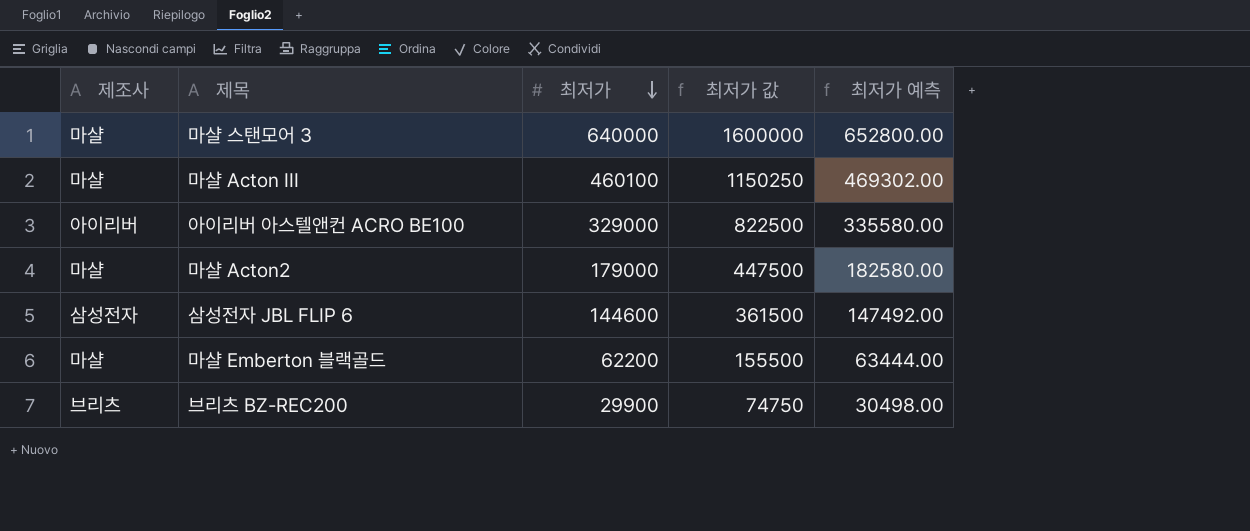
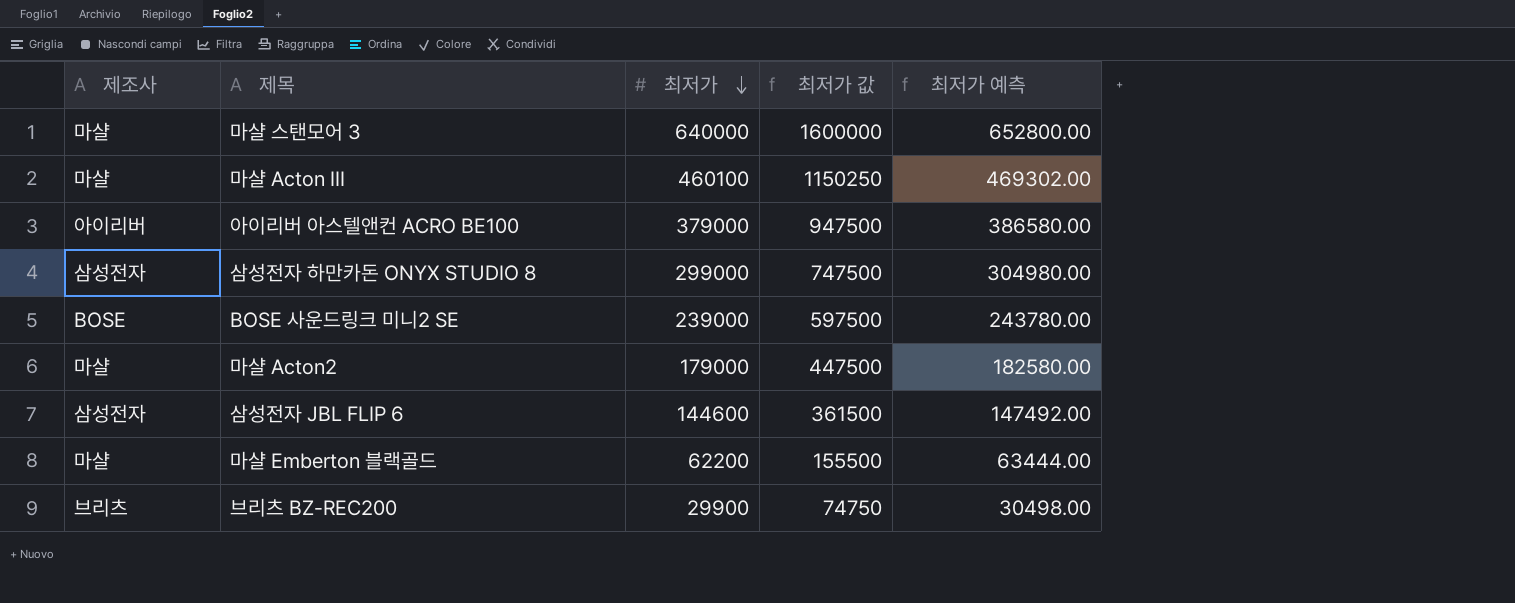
아이리버 아스텔앤컨 ACRO BE100 | 최저가: 329000 -> 379000
아이리버 아스텔앤컨 ACRO BE100 | 최저가 값: 822500 -> 947500
아이리버 아스텔앤컨 ACRO BE100 | 최저가 예측: 335580.00 -> 386580.00
row 삼성전자 하만카돈 ONYX STUDIO 8: none -> 삼성전자 | 299000 | 747500 | 304980.00
row BOSE 사운드링크 미니2 SE: none -> BOSE | 239000 | 597500 | 243780.00

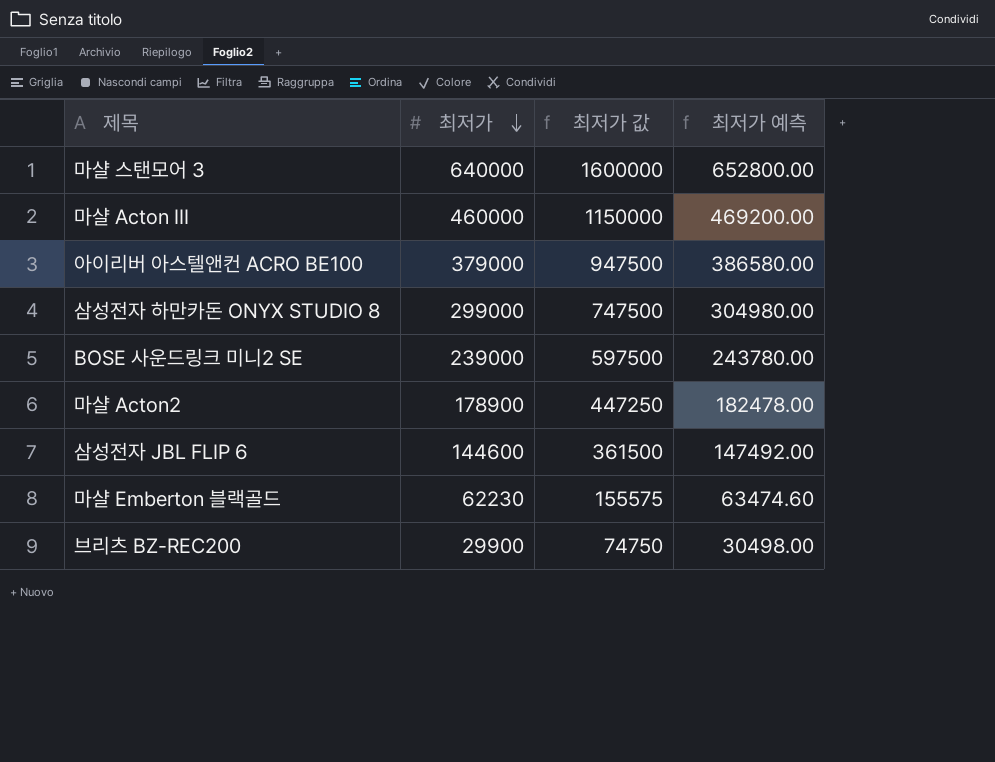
column 제조사 | position: 1 -> none
마샬 Acton III | 최저가: 460100 -> 460000
마샬 Acton III | 최저가 값: 1150250 -> 1150000
마샬 Acton III | 최저가 예측: 469302.00 -> 469200.00
마샬 Acton2 | 최저가: 179000 -> 178900
마샬 Acton2 | 최저가 값: 447500 -> 447250
마샬 Acton2 | 최저가 예측: 182580.00 -> 182478.00
마샬 Emberton 블랙골드 | 최저가: 62200 -> 62230
마샬 Emberton 블랙골드 | 최저가 값: 155500 -> 155575
마샬 Emberton 블랙골드 | 최저가 예측: 63444.00 -> 63474.60

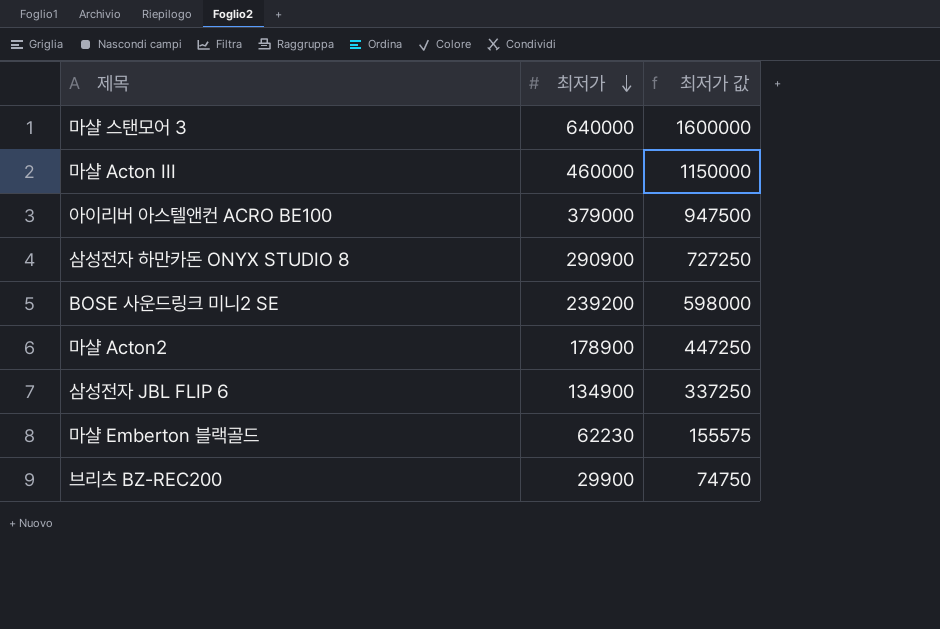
column 최저가 예측 | formula: [최저가] * 1.02 -> none
삼성전자 하만카돈 ONYX STUDIO 8 | 최저가: 299000 -> 290900
삼성전자 하만카돈 ONYX STUDIO 8 | 최저가 값: 747500 -> 727250
BOSE 사운드링크 미니2 SE | 최저가: 239000 -> 239200
BOSE 사운드링크 미니2 SE | 최저가 값: 597500 -> 598000
삼성전자 JBL FLIP 6 | 최저가: 144600 -> 134900
삼성전자 JBL FLIP 6 | 최저가 값: 361500 -> 337250

